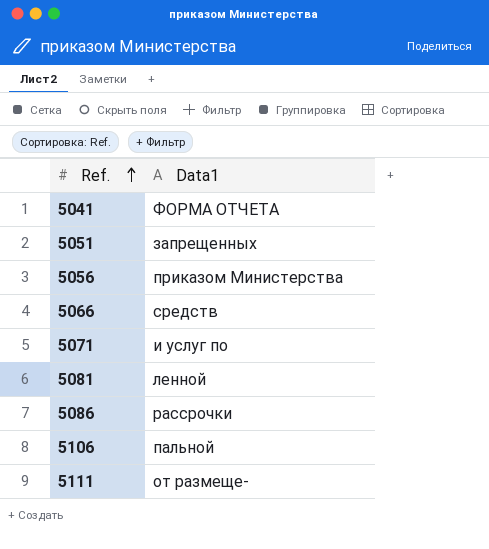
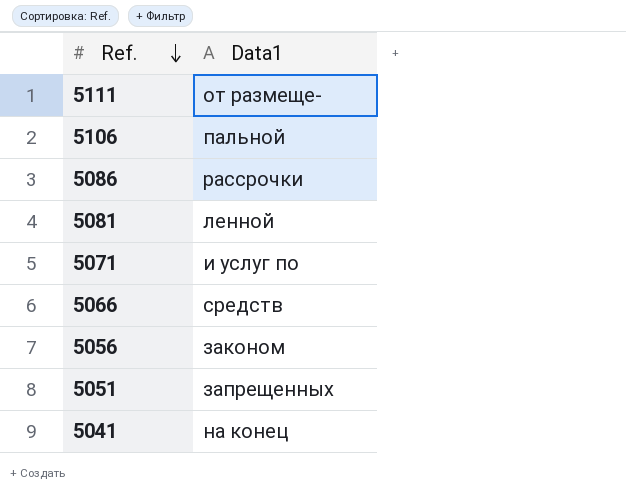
row order: Ref. ascending -> Ref. descending
5056 | Data1: приказом Министерства -> законом
5041 | Data1: ФОРМА ОТЧЕТА -> на конец

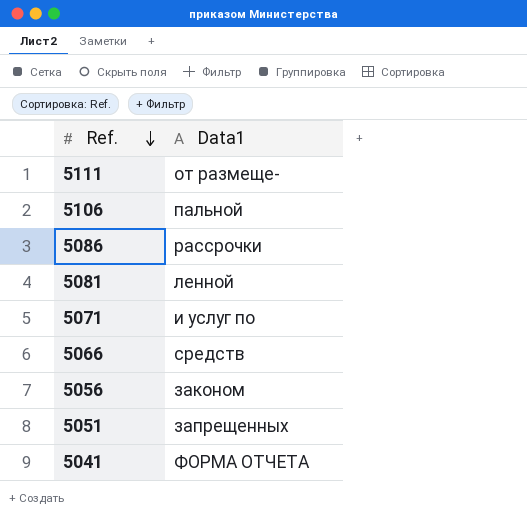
5041 | Data1: на конец -> ФОРМА ОТЧЕТА

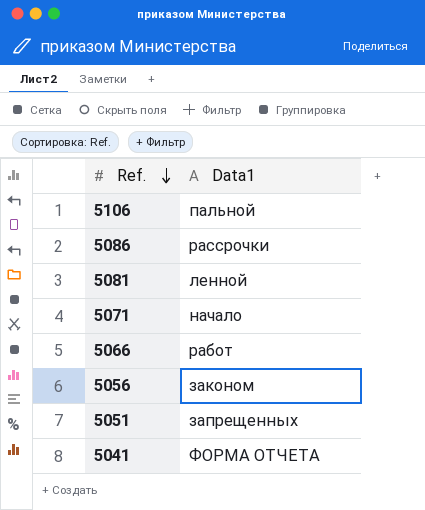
row 5111: от размеще- -> none
5071 | Data1: и услуг по -> начало
5066 | Data1: средств -> работ

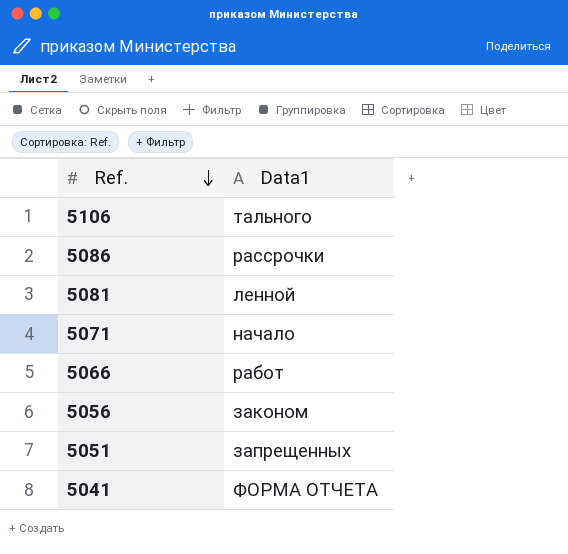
5106 | Data1: пальной -> тального

